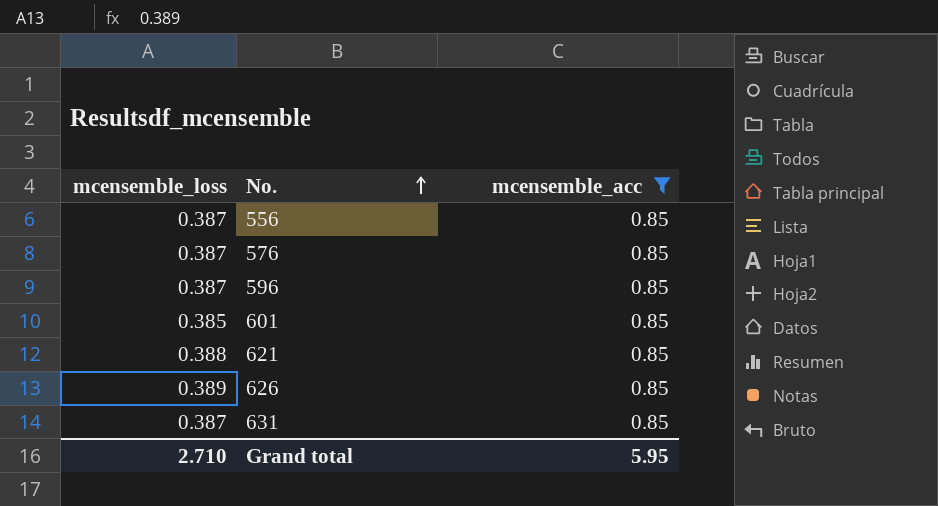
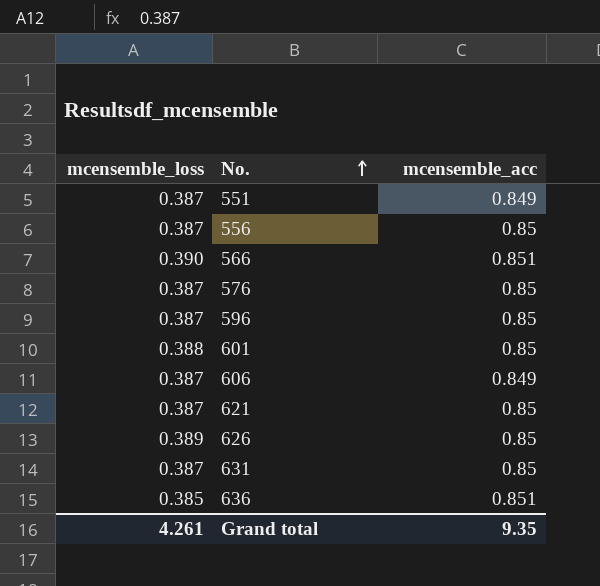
filter: mcensemble_acc = 0.85 -> none
601 | mcensemble_loss: 0.385 -> 0.388
621 | mcensemble_loss: 0.388 -> 0.387
Grand total | mcensemble_loss: 2.710 -> 4.261
Grand total | mcensemble_acc: 5.95 -> 9.35

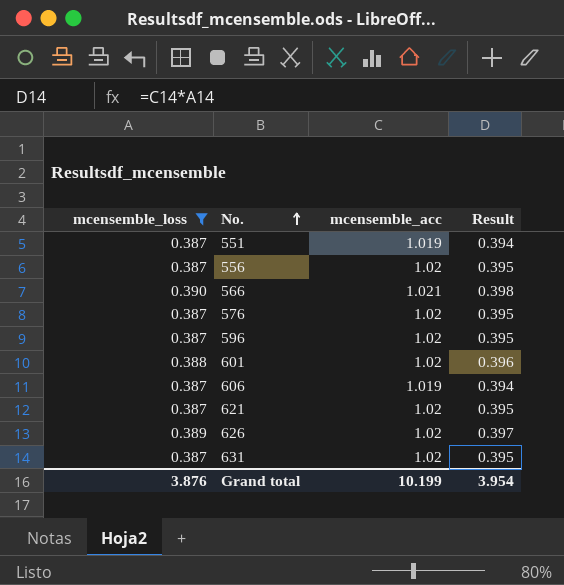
filter: none -> mcensemble_loss != 0.385
column Result | formula: none -> [mcensemble_loss] * [mcensemble_acc]
551 | mcensemble_acc: 0.849 -> 1.019
556 | mcensemble_acc: 0.85 -> 1.02
566 | mcensemble_acc: 0.851 -> 1.021
576 | mcensemble_acc: 0.85 -> 1.02
596 | mcensemble_acc: 0.85 -> 1.02
601 | mcensemble_acc: 0.85 -> 1.02
606 | mcensemble_acc: 0.849 -> 1.019
621 | mcensemble_acc: 0.85 -> 1.02
626 | mcensemble_acc: 0.85 -> 1.02
631 | mcensemble_acc: 0.85 -> 1.02
Grand total | mcensemble_loss: 4.261 -> 3.876
Grand total | mcensemble_acc: 9.35 -> 10.199

